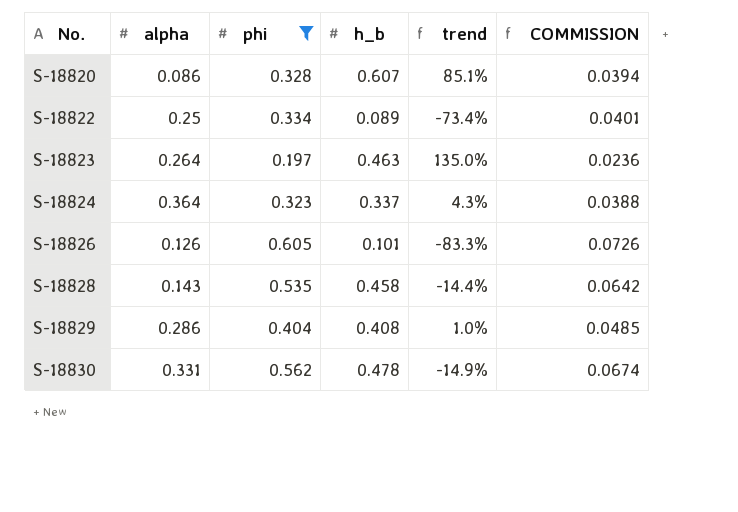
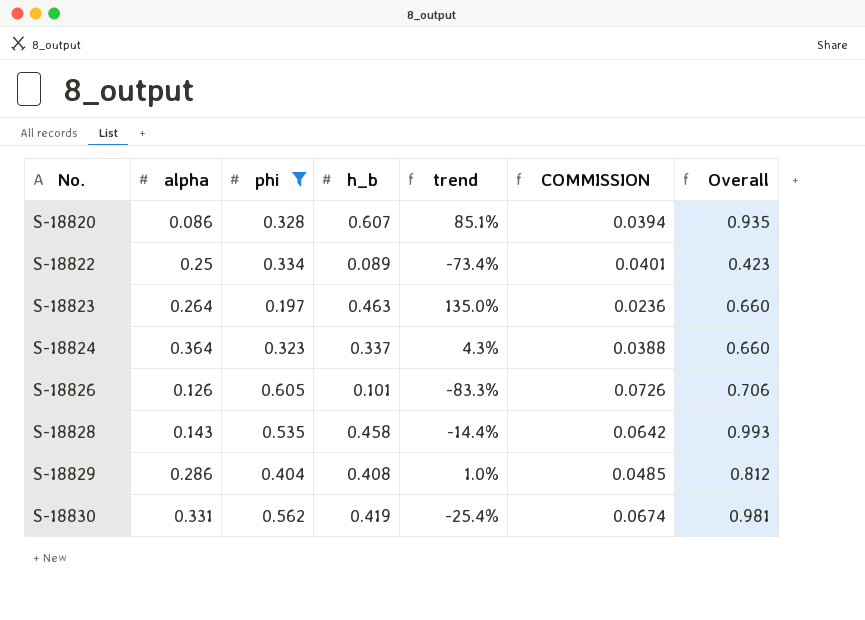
column Overall | formula: none -> [phi] + [h_b]
S-18830 | h_b: 0.478 -> 0.419
S-18830 | trend: -14.9% -> -25.4%

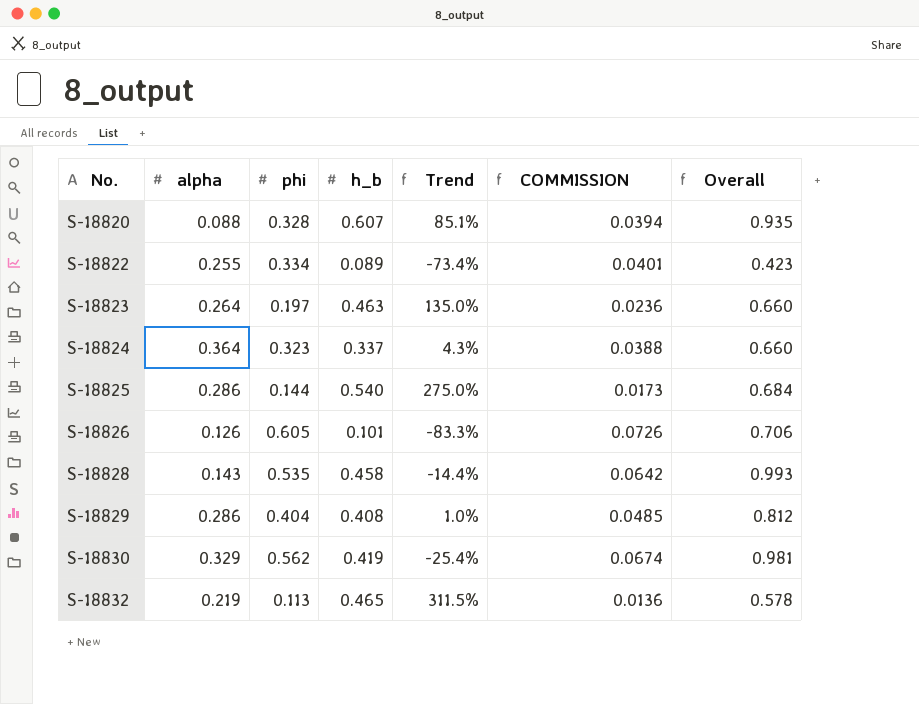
filter: phi >= 0.197 -> none
column name: trend -> Trend
S-18820 | alpha: 0.086 -> 0.088
S-18822 | alpha: 0.25 -> 0.255
S-18830 | alpha: 0.331 -> 0.329

